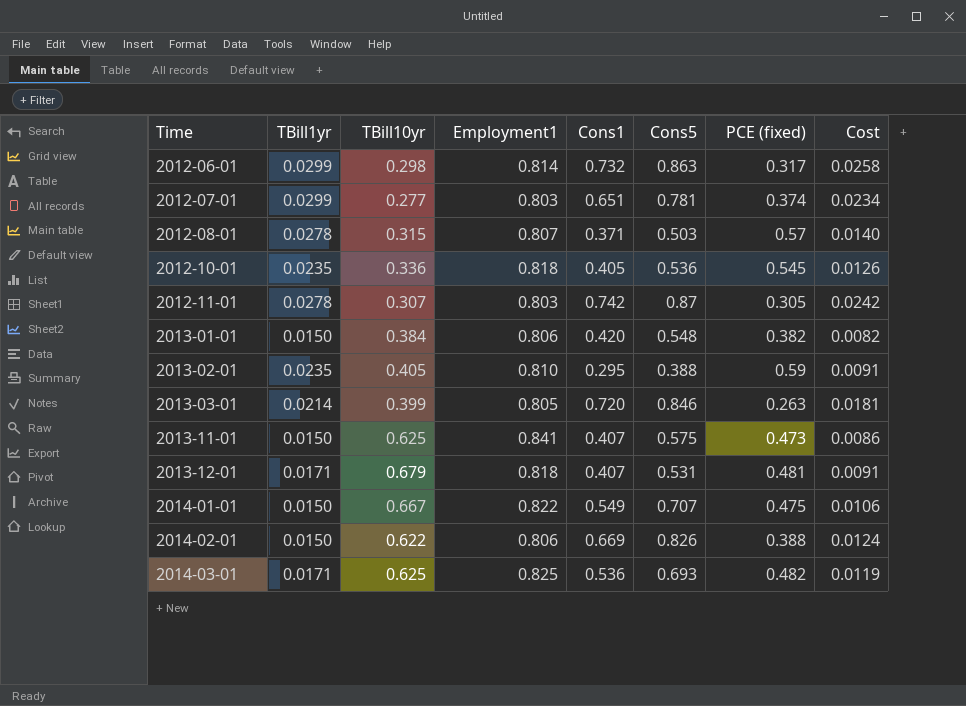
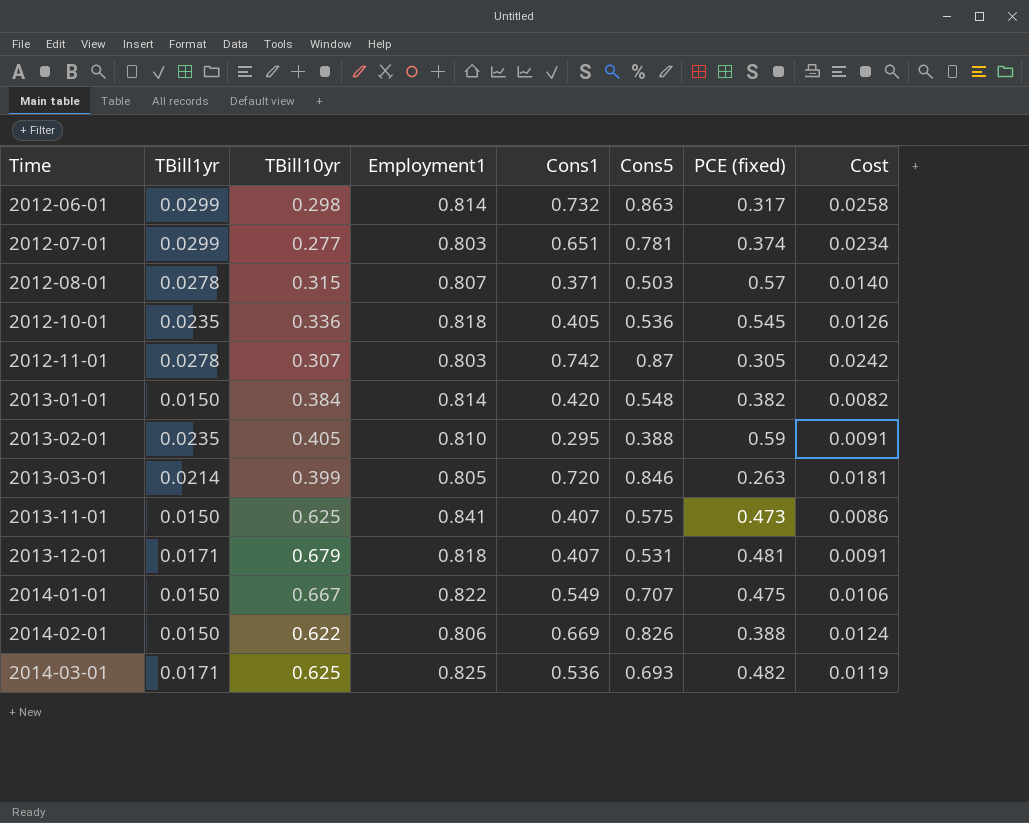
2013-01-01 | Employment1: 0.806 -> 0.814

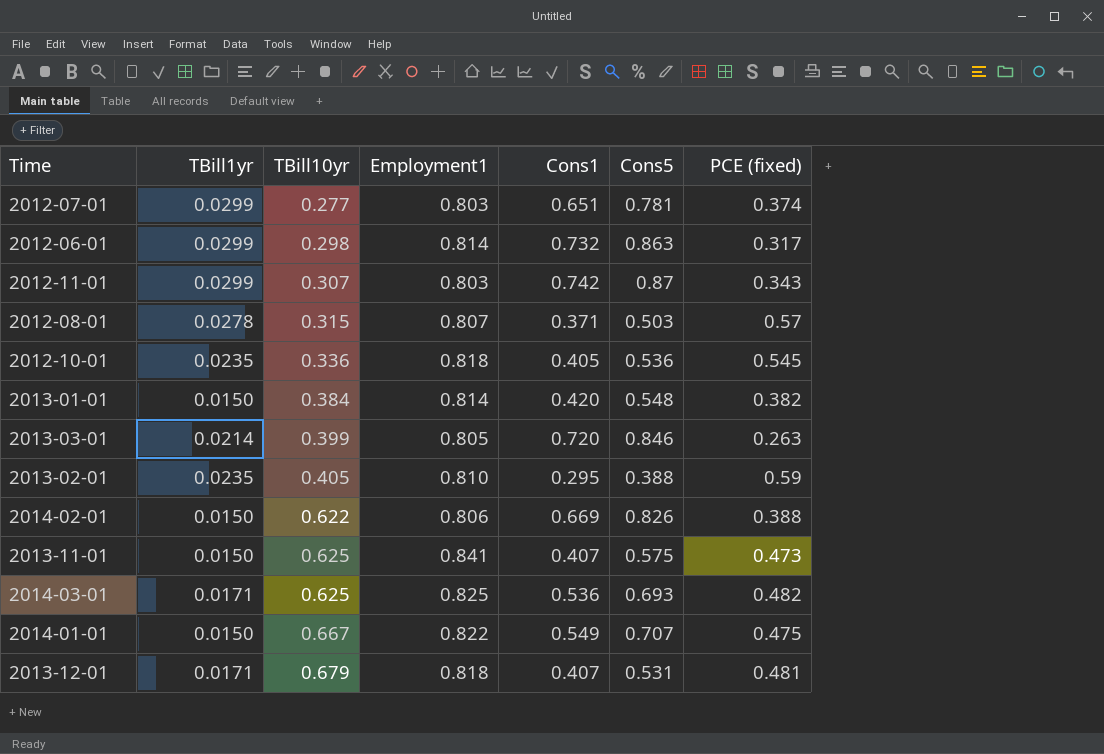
row order: Time ascending -> TBill10yr ascending
column Cost | formula: [TBill1yr] * [Cons5] -> none
2012-11-01 | TBill1yr: 0.0278 -> 0.0299
2012-11-01 | PCE (fixed): 0.305 -> 0.343

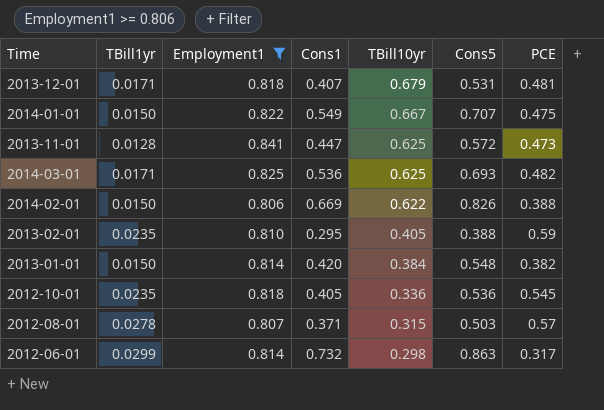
filter: none -> Employment1 >= 0.806
row order: TBill10yr ascending -> TBill10yr descending
column TBill10yr | position: 3 -> 5
column name: PCE (fixed) -> PCE
2013-11-01 | TBill1yr: 0.0150 -> 0.0128
2013-11-01 | Cons1: 0.407 -> 0.447
2013-11-01 | Cons5: 0.575 -> 0.572

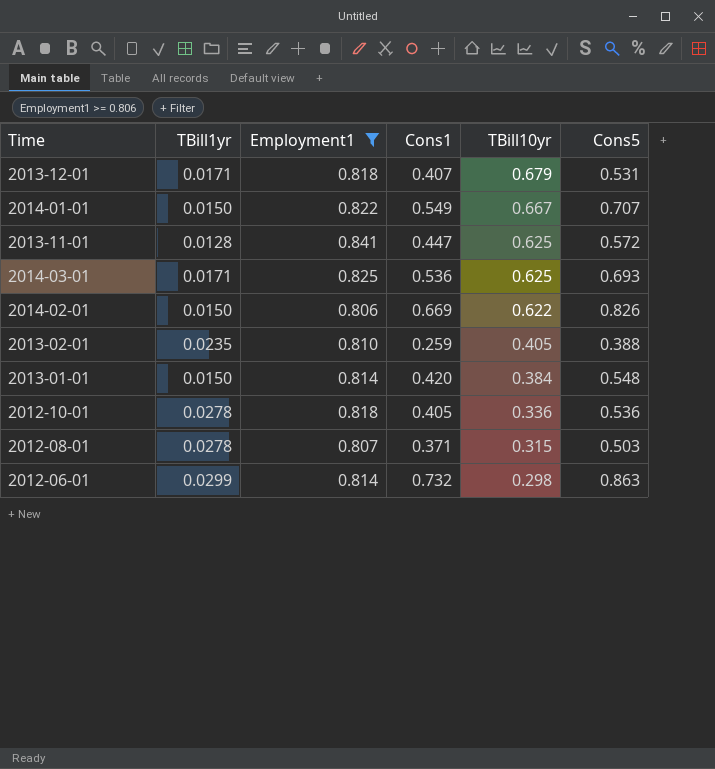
column PCE | position: 7 -> none
2013-02-01 | Cons1: 0.295 -> 0.259
2012-10-01 | TBill1yr: 0.0235 -> 0.0278

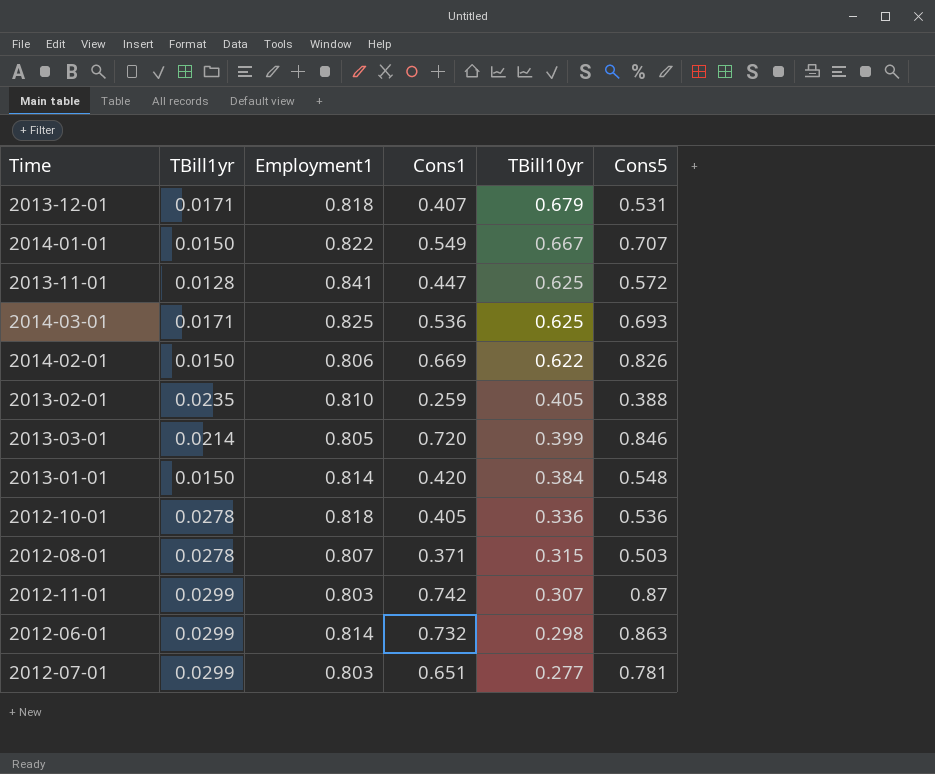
filter: Employment1 >= 0.806 -> none

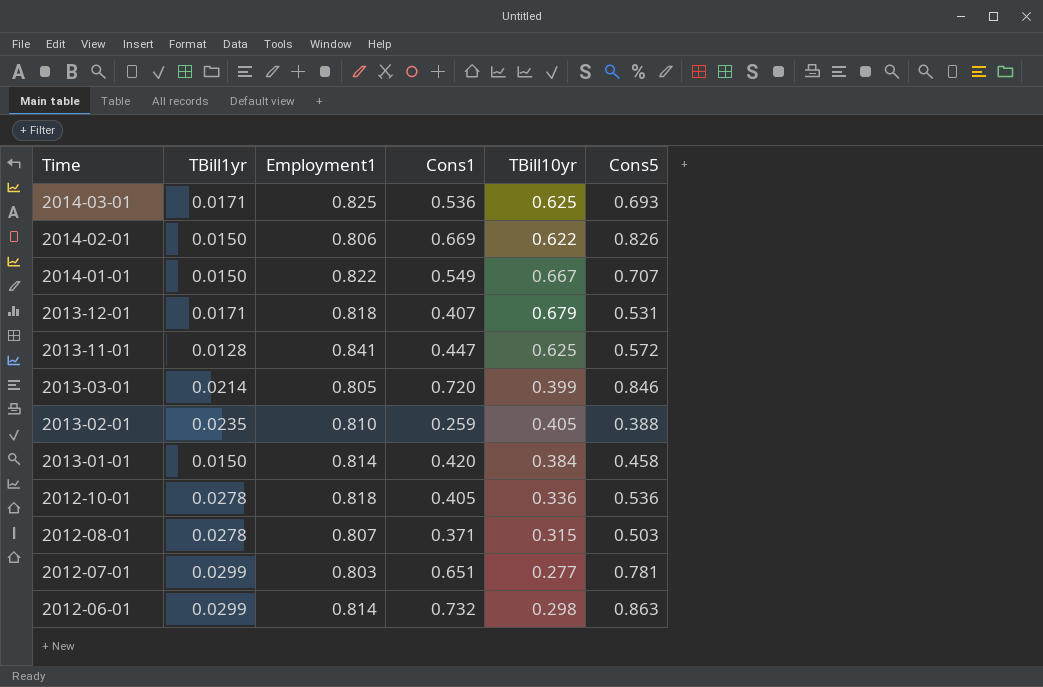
row order: TBill10yr descending -> Time descending
row 2012-11-01: 0.0299 | 0.803 | 0.742 | 0.307 | 0.87 -> none
2013-01-01 | Cons5: 0.548 -> 0.458

